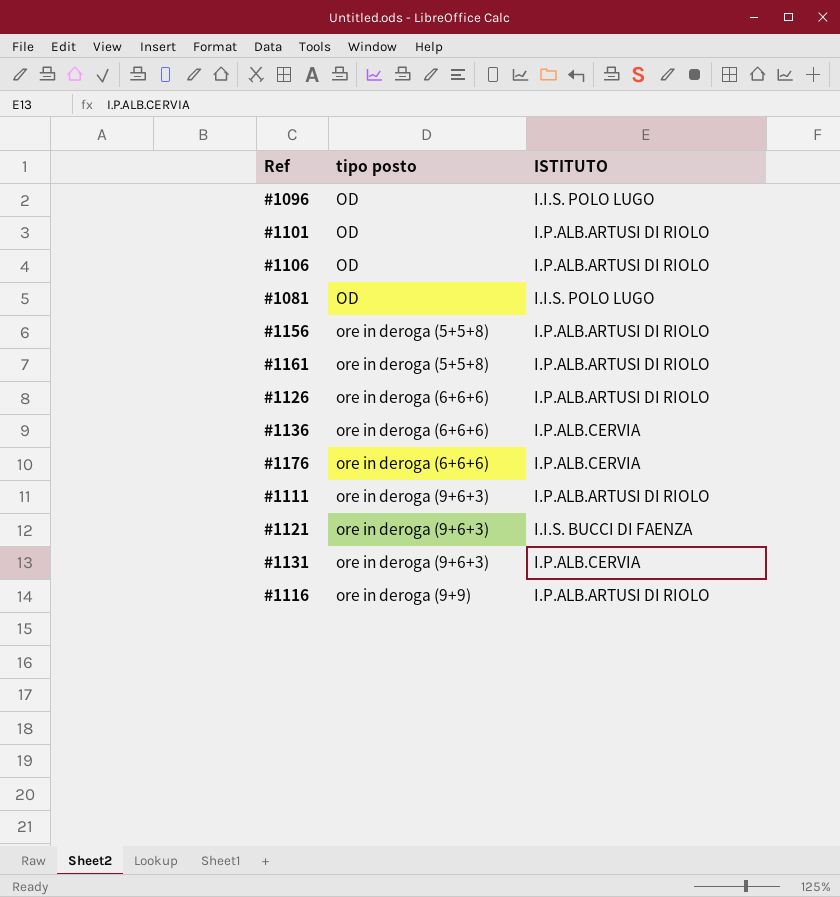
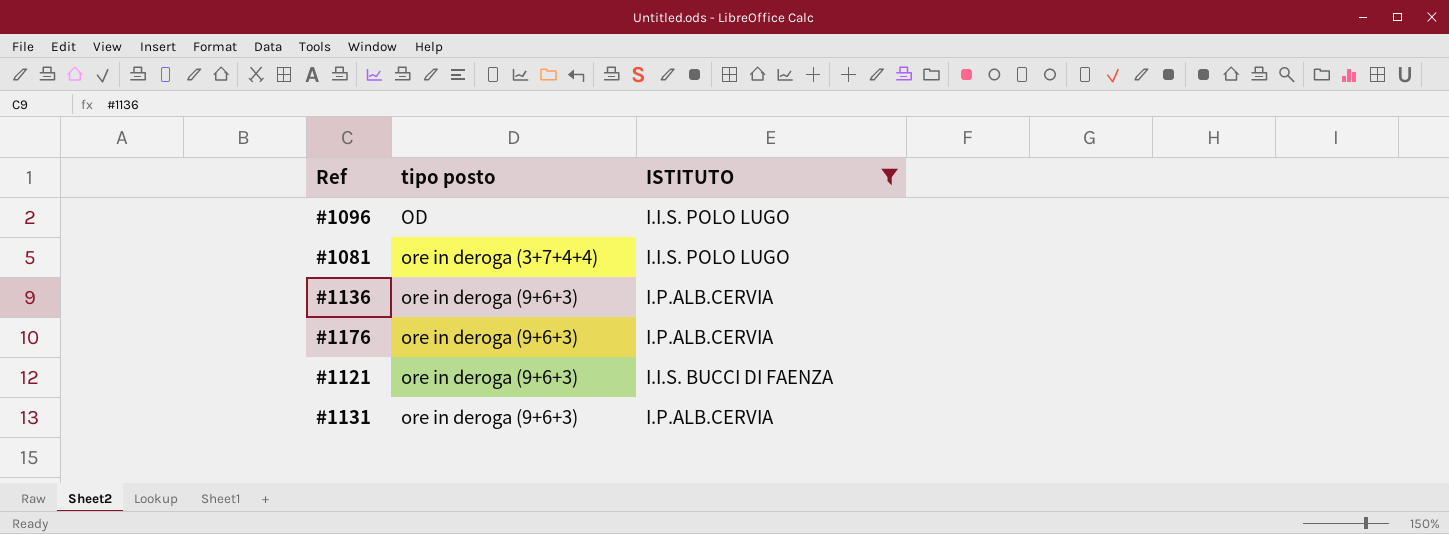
filter: none -> ISTITUTO != I.P.ALB.ARTUSI DI RIOLO
#1081 | tipo posto: OD -> ore in deroga (3+7+4+4)
#1136 | tipo posto: ore in deroga (6+6+6) -> ore in deroga (9+6+3)
#1176 | tipo posto: ore in deroga (6+6+6) -> ore in deroga (9+6+3)

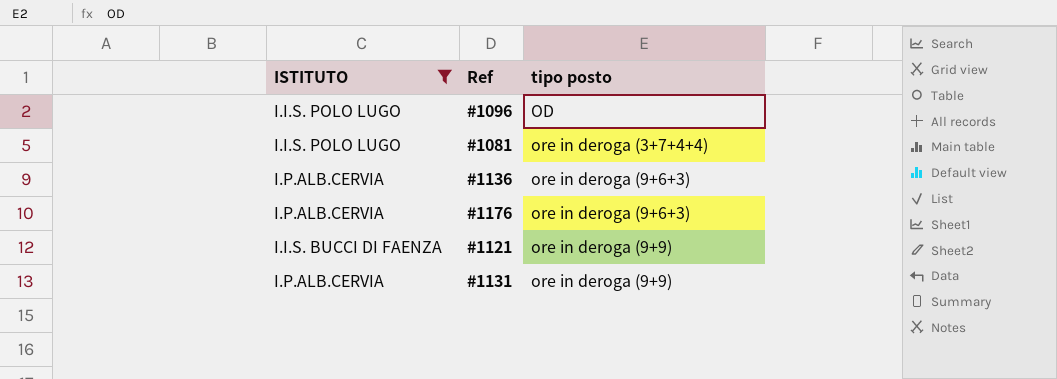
column ISTITUTO | position: 3 -> 1
#1121 | tipo posto: ore in deroga (9+6+3) -> ore in deroga (9+9)
#1131 | tipo posto: ore in deroga (9+6+3) -> ore in deroga (9+9)

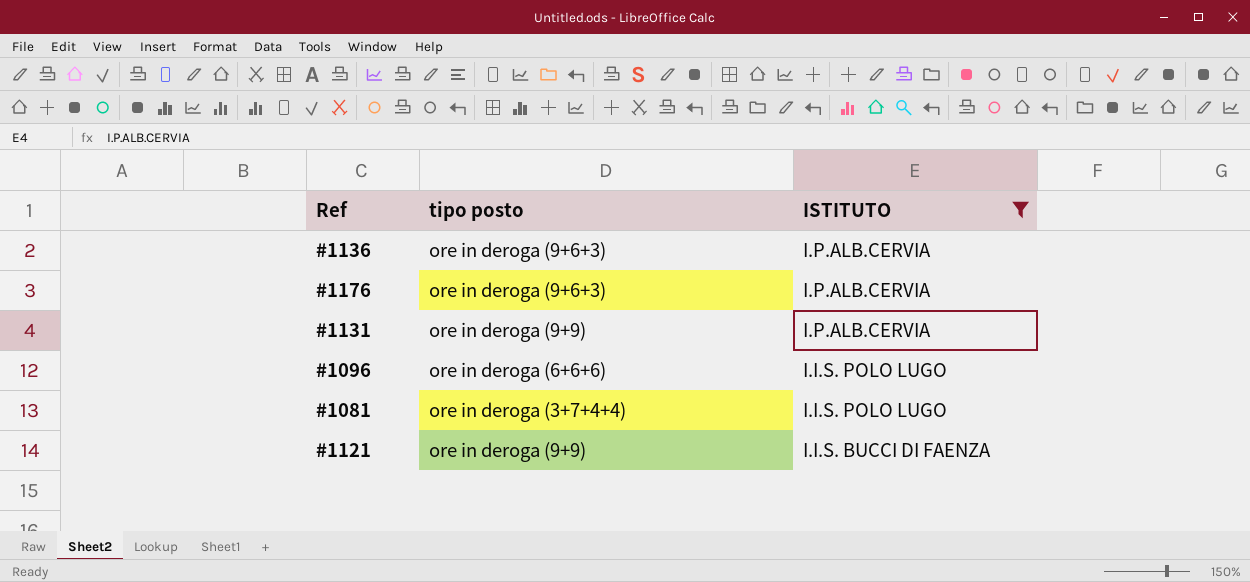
row order: tipo posto ascending -> ISTITUTO descending
column ISTITUTO | position: 1 -> 3
#1096 | tipo posto: OD -> ore in deroga (6+6+6)

